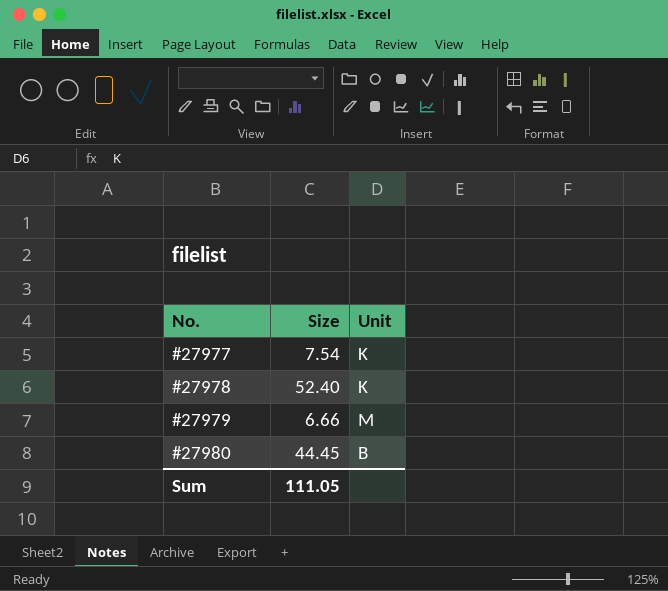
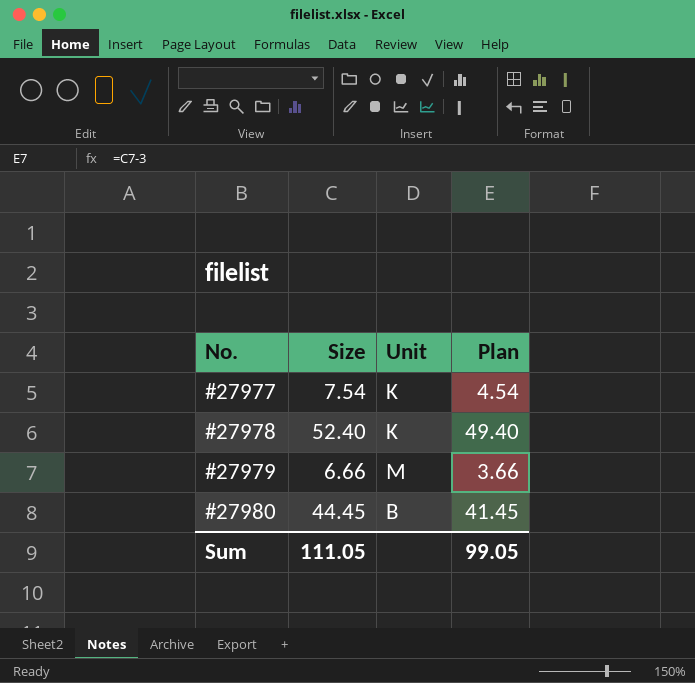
column Plan | formula: none -> [Size] - 3

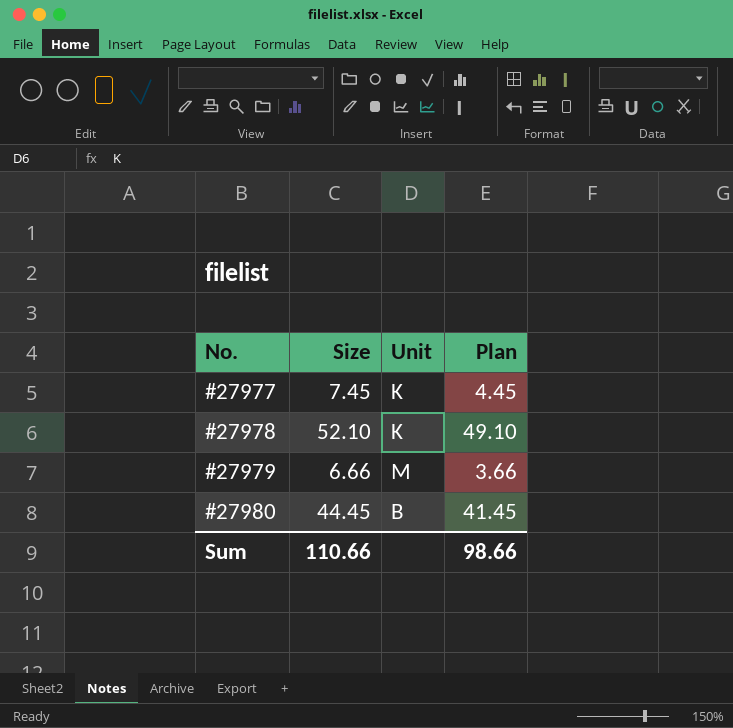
#27977 | Size: 7.54 -> 7.45
#27977 | Plan: 4.54 -> 4.45
#27978 | Size: 52.40 -> 52.10
#27978 | Plan: 49.40 -> 49.10
Sum | Size: 111.05 -> 110.66
Sum | Plan: 99.05 -> 98.66

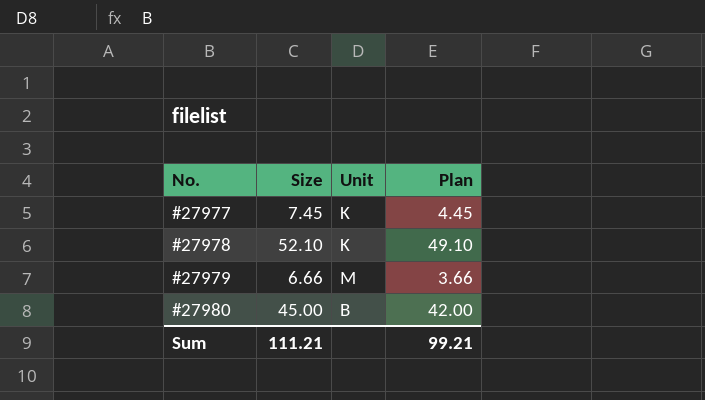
#27980 | Size: 44.45 -> 45.00
#27980 | Plan: 41.45 -> 42.00
Sum | Size: 110.66 -> 111.21
Sum | Plan: 98.66 -> 99.21

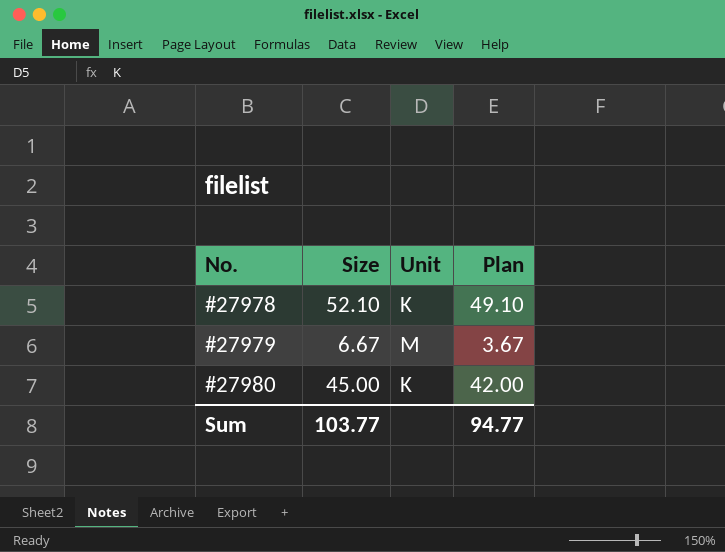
row #27977: 7.45 | K | 4.45 -> none
#27979 | Size: 6.66 -> 6.67
#27979 | Plan: 3.66 -> 3.67
#27980 | Unit: B -> K
Sum | Size: 111.21 -> 103.77
Sum | Plan: 99.21 -> 94.77

